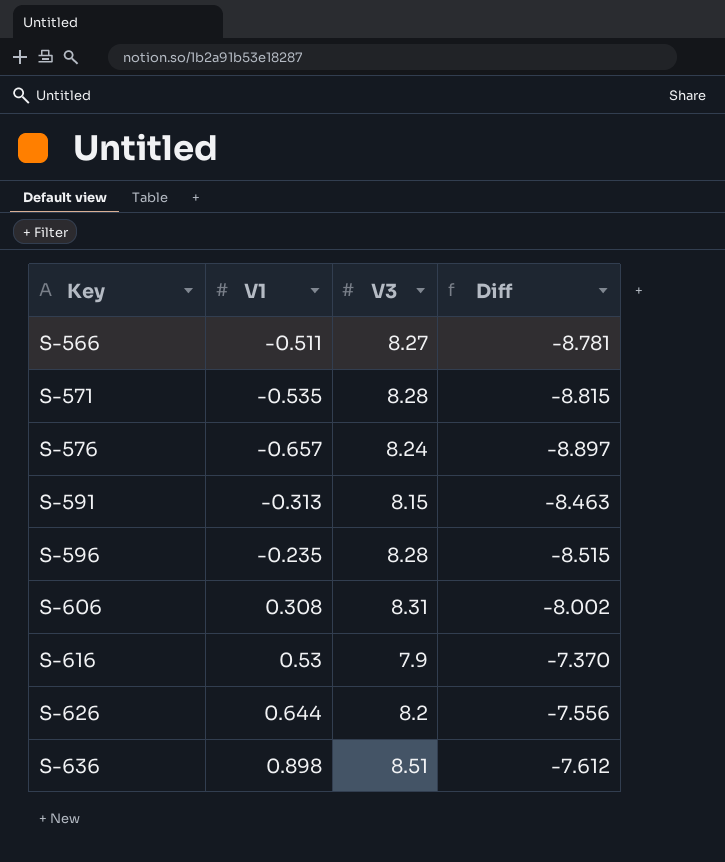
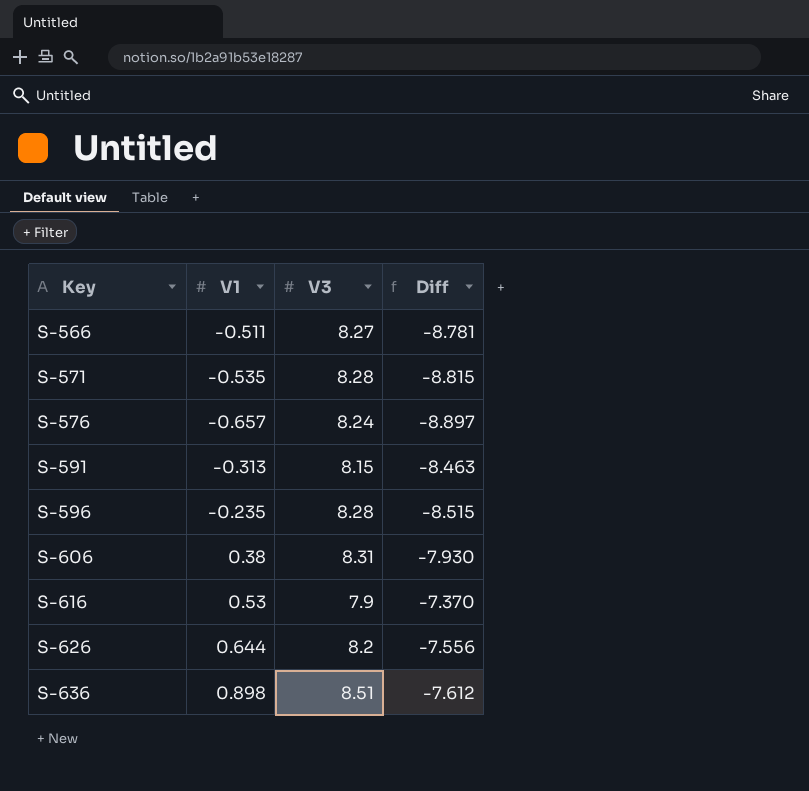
S-606 | V1: 0.308 -> 0.38
S-606 | Diff: -8.002 -> -7.930

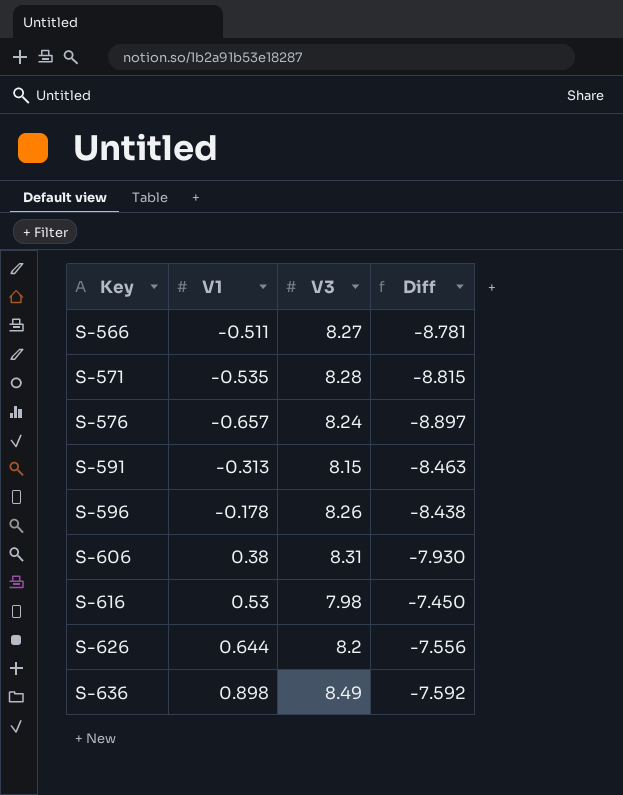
S-596 | V1: -0.235 -> -0.178
S-596 | V3: 8.28 -> 8.26
S-596 | Diff: -8.515 -> -8.438
S-616 | V3: 7.9 -> 7.98
S-616 | Diff: -7.370 -> -7.450
S-636 | V3: 8.51 -> 8.49
S-636 | Diff: -7.612 -> -7.592

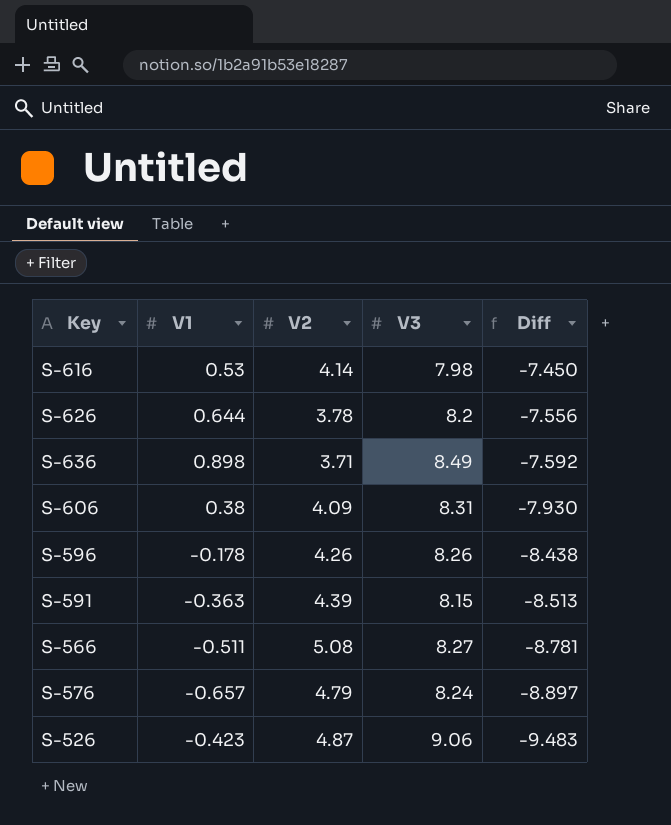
row order: Key ascending -> Diff descending
column V2 | position: none -> 3
row S-571: -0.535 | 8.28 | -8.815 -> none
S-591 | V1: -0.313 -> -0.363
S-591 | Diff: -8.463 -> -8.513
row S-526: none -> -0.423 | 4.87 | 9.06 | -9.483

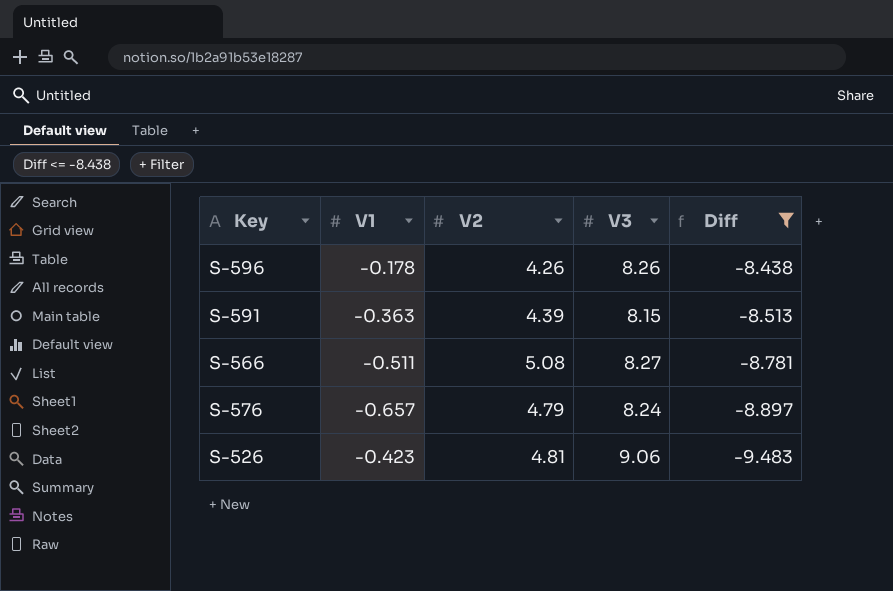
filter: none -> Diff <= -8.438
S-526 | V2: 4.87 -> 4.81

